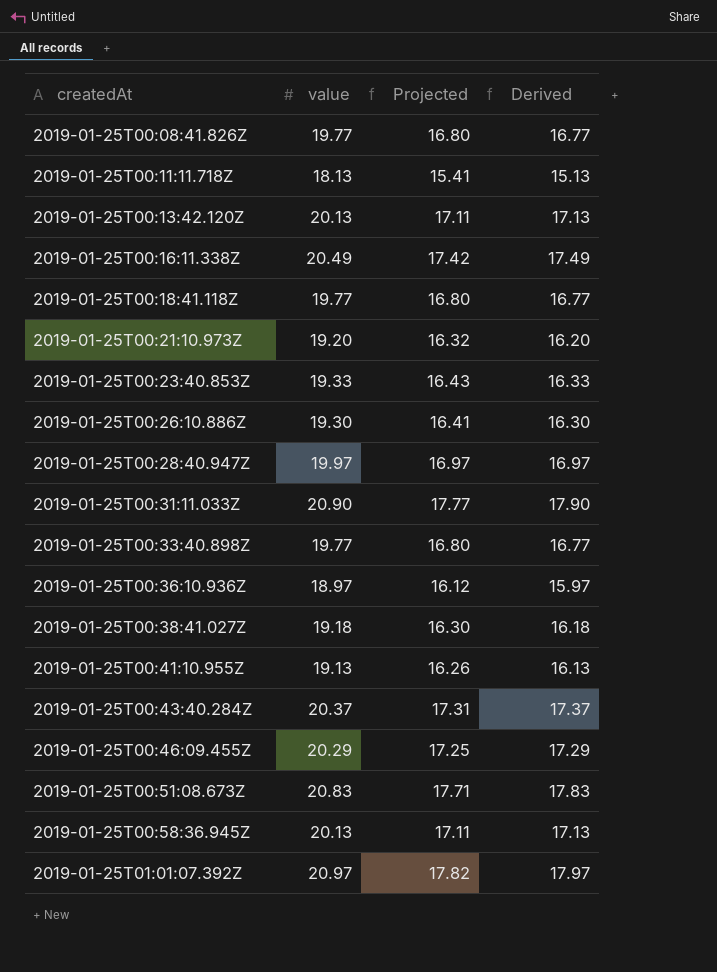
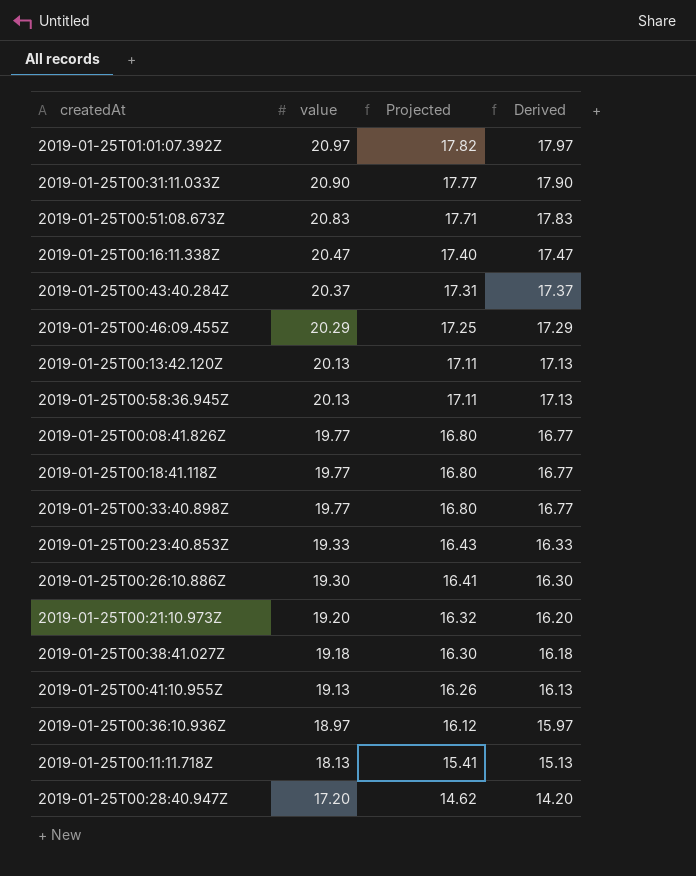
row order: createdAt ascending -> value descending
2019-01-25T00:16:11.338Z | value: 20.49 -> 20.47
2019-01-25T00:16:11.338Z | Projected: 17.42 -> 17.40
2019-01-25T00:16:11.338Z | Derived: 17.49 -> 17.47
2019-01-25T00:28:40.947Z | value: 19.97 -> 17.20
2019-01-25T00:28:40.947Z | Projected: 16.97 -> 14.62
2019-01-25T00:28:40.947Z | Derived: 16.97 -> 14.20

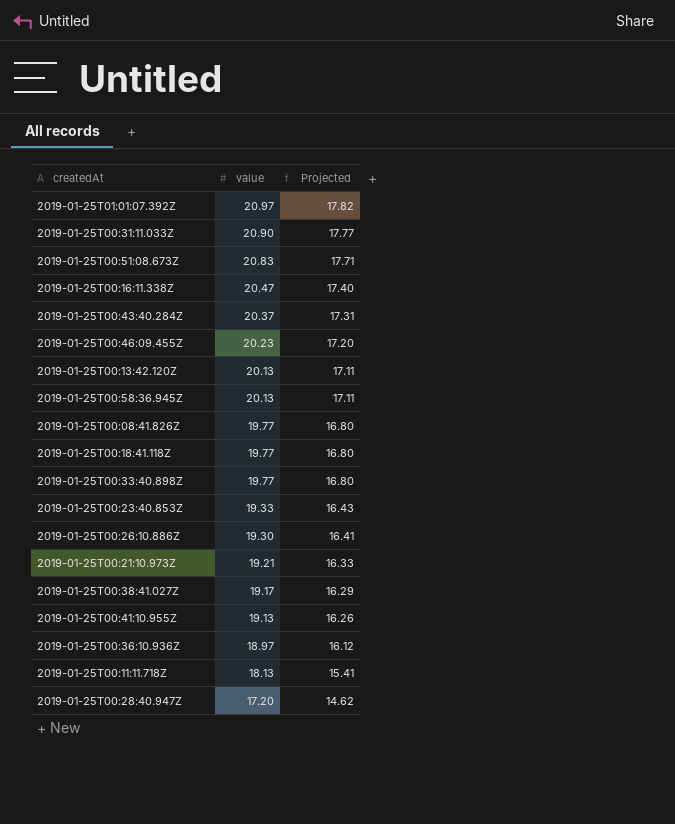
column Derived | formula: [value] - 3 -> none
2019-01-25T00:46:09.455Z | value: 20.29 -> 20.23
2019-01-25T00:46:09.455Z | Projected: 17.25 -> 17.20
2019-01-25T00:21:10.973Z | value: 19.20 -> 19.21
2019-01-25T00:21:10.973Z | Projected: 16.32 -> 16.33
2019-01-25T00:38:41.027Z | value: 19.18 -> 19.17
2019-01-25T00:38:41.027Z | Projected: 16.30 -> 16.29

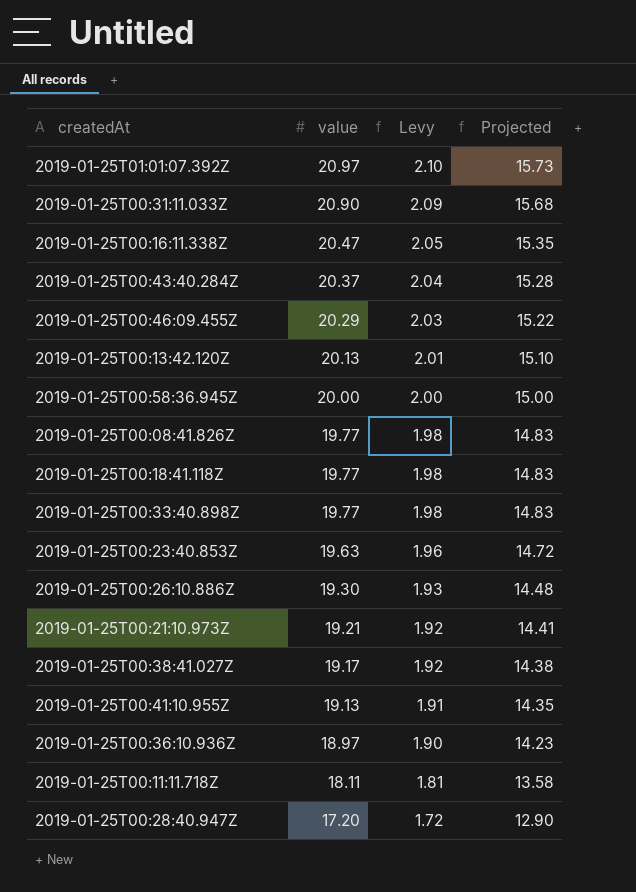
column Levy | formula: none -> [value] * 0.1
column Projected | formula: [value] * 0.85 -> [value] * 0.75
row 2019-01-25T00:51:08.673Z: 20.83 | 17.71 -> none
2019-01-25T00:46:09.455Z | value: 20.23 -> 20.29
2019-01-25T00:58:36.945Z | value: 20.13 -> 20.00
2019-01-25T00:23:40.853Z | value: 19.33 -> 19.63
2019-01-25T00:11:11.718Z | value: 18.13 -> 18.11

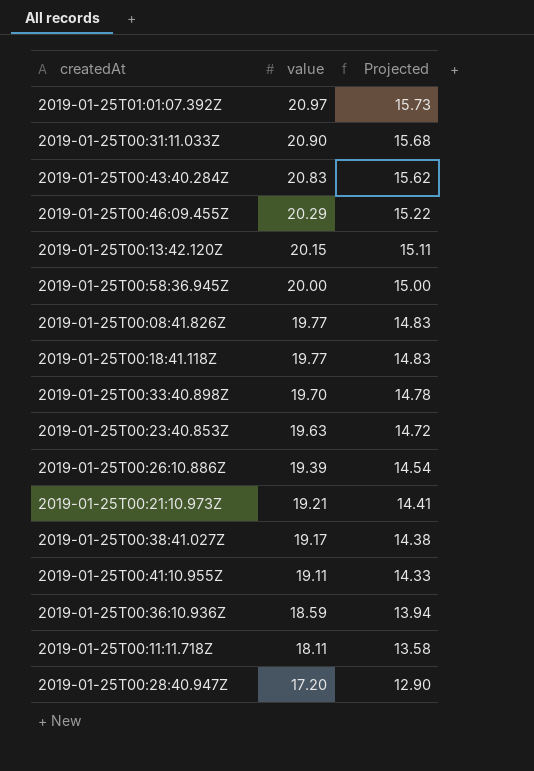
column Levy | formula: [value] * 0.1 -> none
row 2019-01-25T00:16:11.338Z: 20.47 | 2.05 | 15.35 -> none
2019-01-25T00:43:40.284Z | value: 20.37 -> 20.83
2019-01-25T00:43:40.284Z | Projected: 15.28 -> 15.62
2019-01-25T00:13:42.120Z | value: 20.13 -> 20.15
2019-01-25T00:13:42.120Z | Projected: 15.10 -> 15.11
2019-01-25T00:33:40.898Z | value: 19.77 -> 19.70
2019-01-25T00:33:40.898Z | Projected: 14.83 -> 14.78
2019-01-25T00:26:10.886Z | value: 19.30 -> 19.39
2019-01-25T00:26:10.886Z | Projected: 14.48 -> 14.54
2019-01-25T00:41:10.955Z | value: 19.13 -> 19.11
2019-01-25T00:41:10.955Z | Projected: 14.35 -> 14.33
2019-01-25T00:36:10.936Z | value: 18.97 -> 18.59
2019-01-25T00:36:10.936Z | Projected: 14.23 -> 13.94

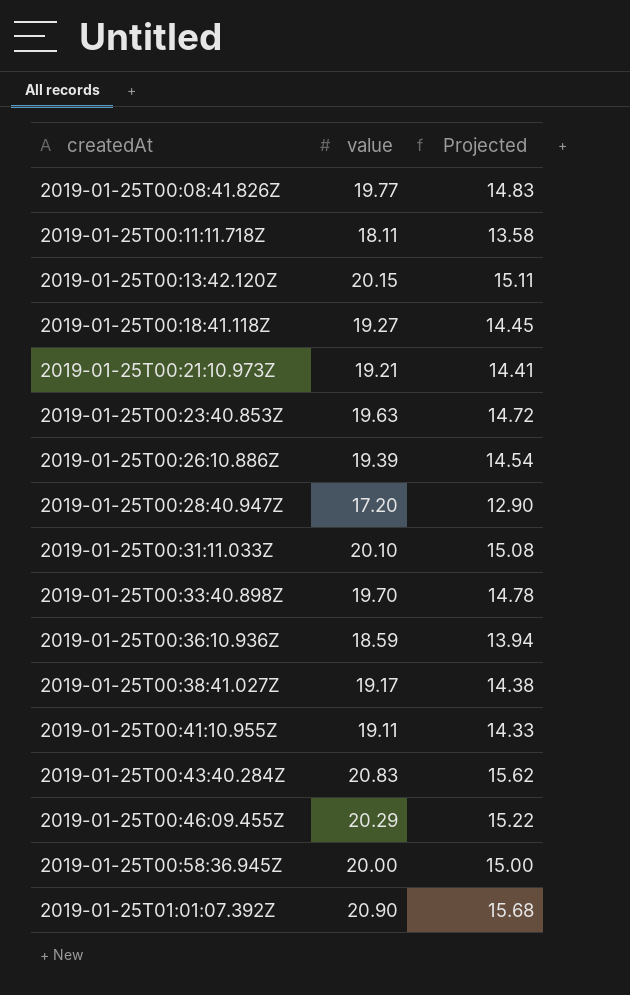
row order: value descending -> createdAt ascending
2019-01-25T00:18:41.118Z | value: 19.77 -> 19.27
2019-01-25T00:18:41.118Z | Projected: 14.83 -> 14.45
2019-01-25T00:31:11.033Z | value: 20.90 -> 20.10
2019-01-25T00:31:11.033Z | Projected: 15.68 -> 15.08
2019-01-25T01:01:07.392Z | value: 20.97 -> 20.90
2019-01-25T01:01:07.392Z | Projected: 15.73 -> 15.68

